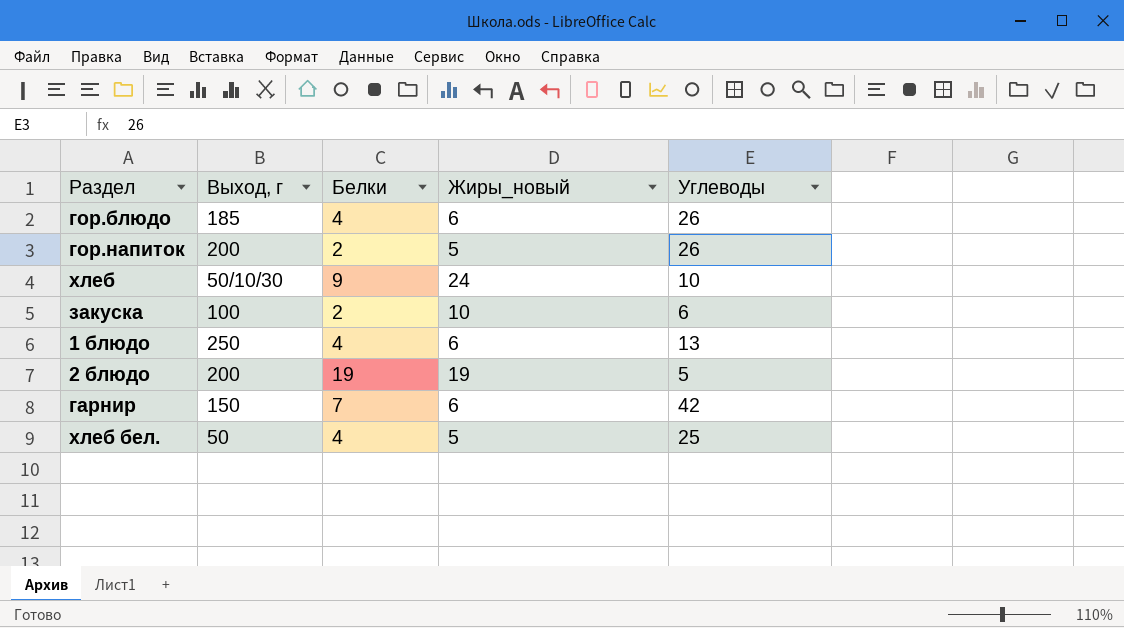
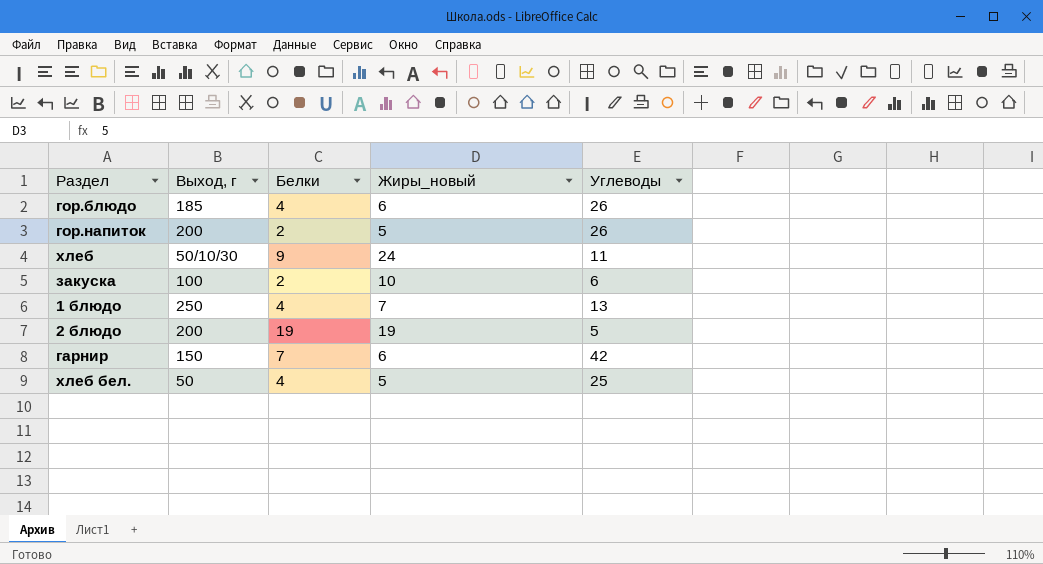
хлеб | Углеводы: 10 -> 11
1 блюдо | Жиры_новый: 6 -> 7

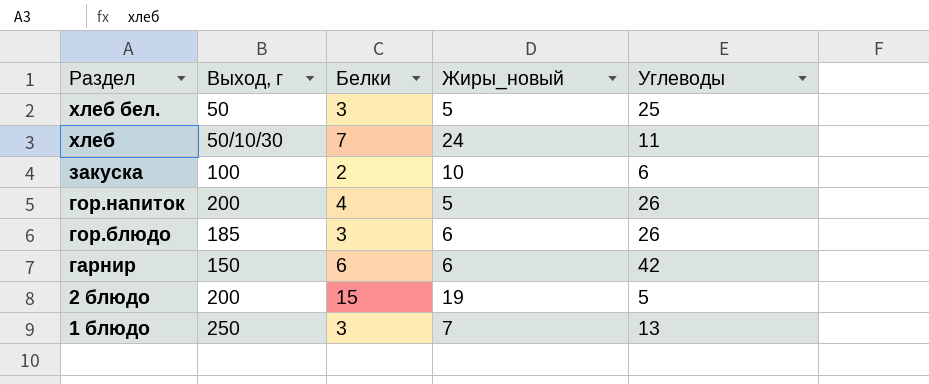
row order: none -> Раздел descending
хлеб бел. | Белки: 4 -> 3
хлеб | Белки: 9 -> 7
гор.напиток | Белки: 2 -> 4
гор.блюдо | Белки: 4 -> 3
гарнир | Белки: 7 -> 6
2 блюдо | Белки: 19 -> 15
1 блюдо | Белки: 4 -> 3

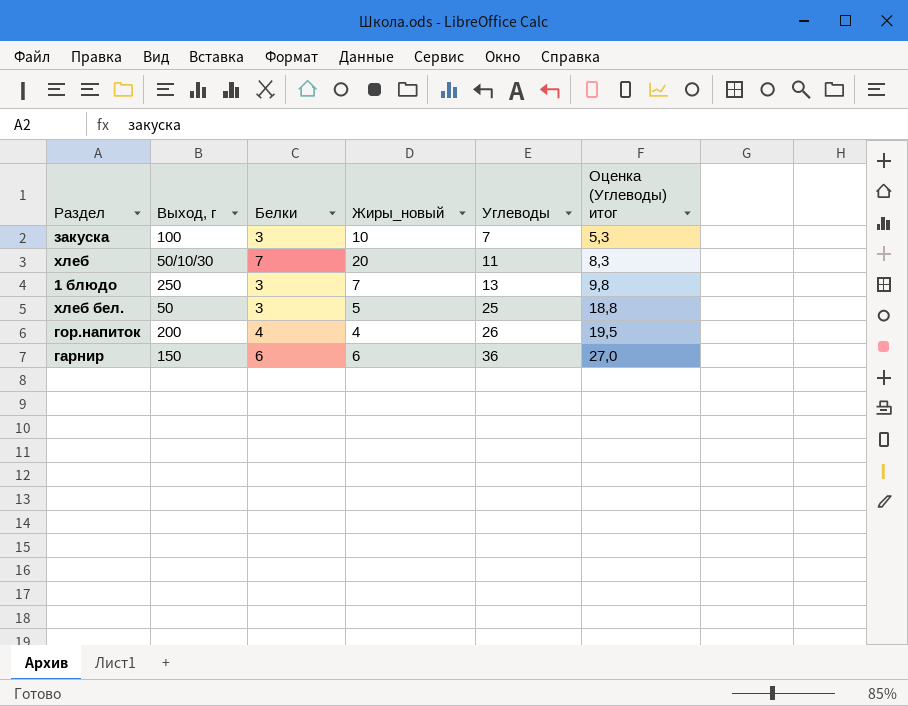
row order: Раздел descending -> Углеводы ascending
column Оценка (Углеводы) итог | formula: none -> [Углеводы] * 0,75
row гор.блюдо: 185 | 3 | 6 | 26 -> none
row 2 блюдо: 200 | 15 | 19 | 5 -> none
закуска | Белки: 2 -> 3
закуска | Углеводы: 6 -> 7
хлеб | Жиры_новый: 24 -> 20
гор.напиток | Жиры_новый: 5 -> 4
гарнир | Углеводы: 42 -> 36

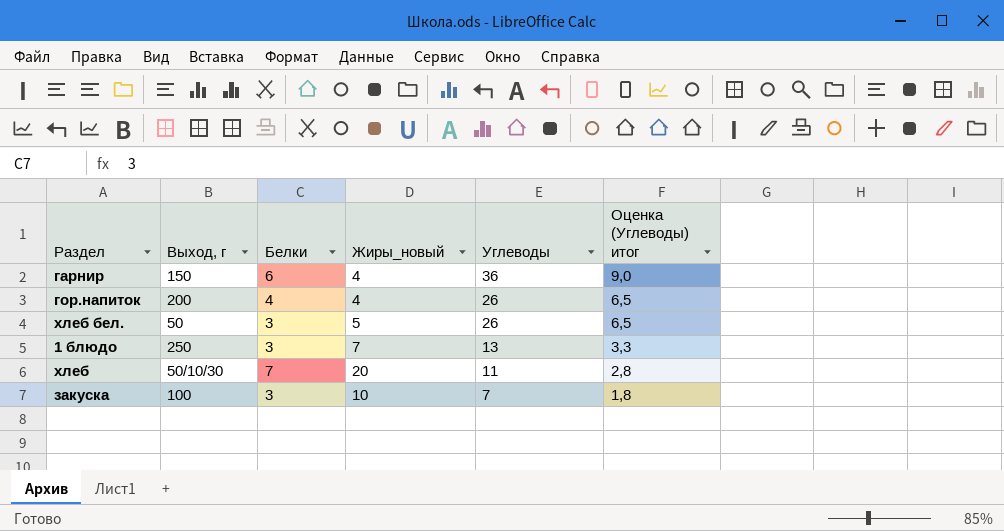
row order: Углеводы ascending -> Углеводы descending
column Оценка (Углеводы) итог | formula: [Углеводы] * 0,75 -> [Углеводы] * 0,25
гарнир | Жиры_новый: 6 -> 4
хлеб бел. | Углеводы: 25 -> 26

